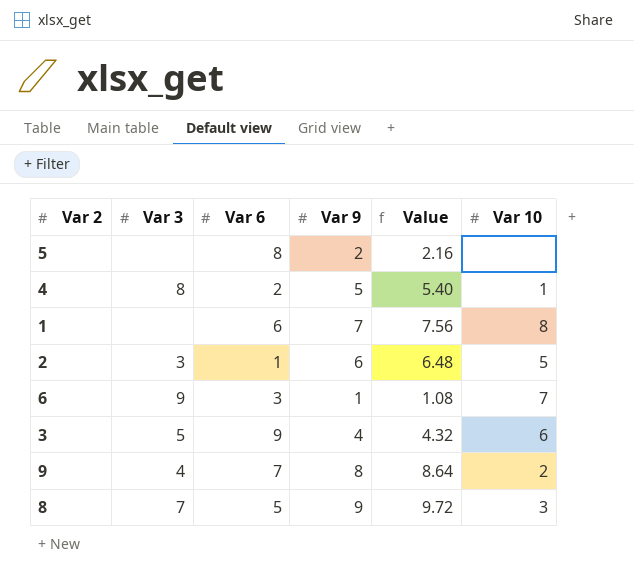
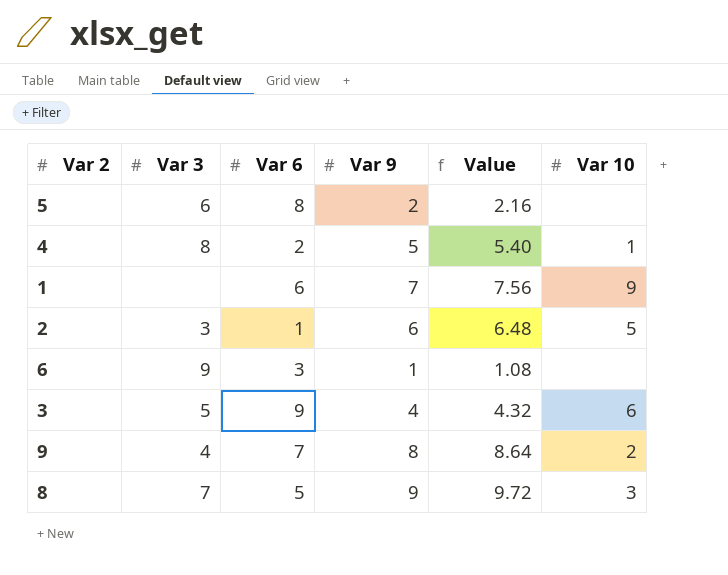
5 | Var 3: none -> 6
1 | Var 10: 8 -> 9
6 | Var 10: 7 -> none

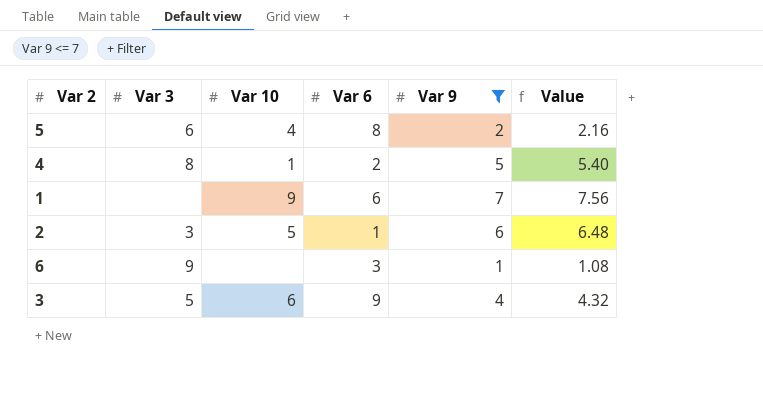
filter: none -> Var 9 <= 7
column Var 10 | position: 6 -> 3
5 | Var 10: none -> 4

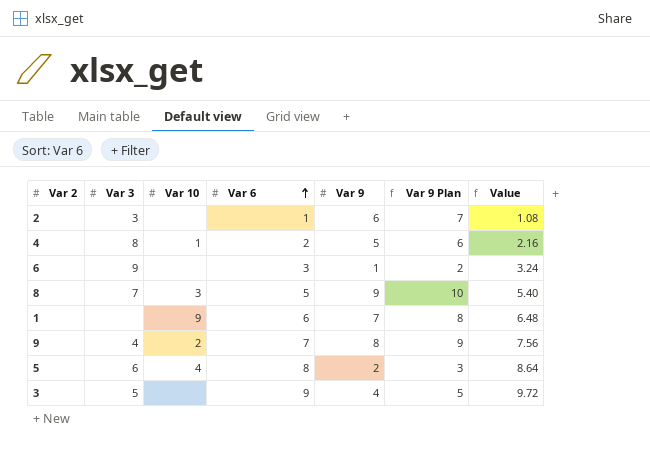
filter: Var 9 <= 7 -> none
row order: none -> Var 6 ascending
column Var 9 Plan | formula: none -> [Var 9] + 1
column Value | formula: [Var 9] * 1.08 -> [Var 6] * 1.08
2 | Var 10: 5 -> none
3 | Var 10: 6 -> none

